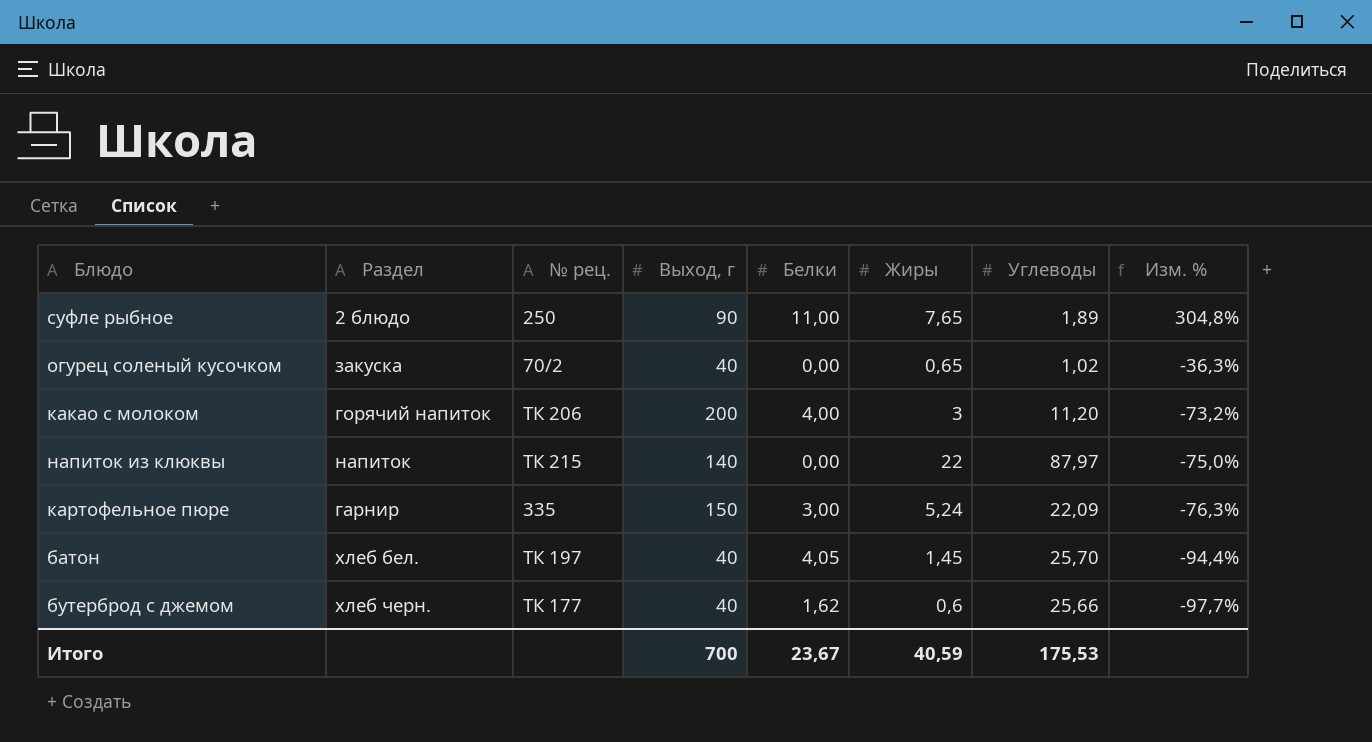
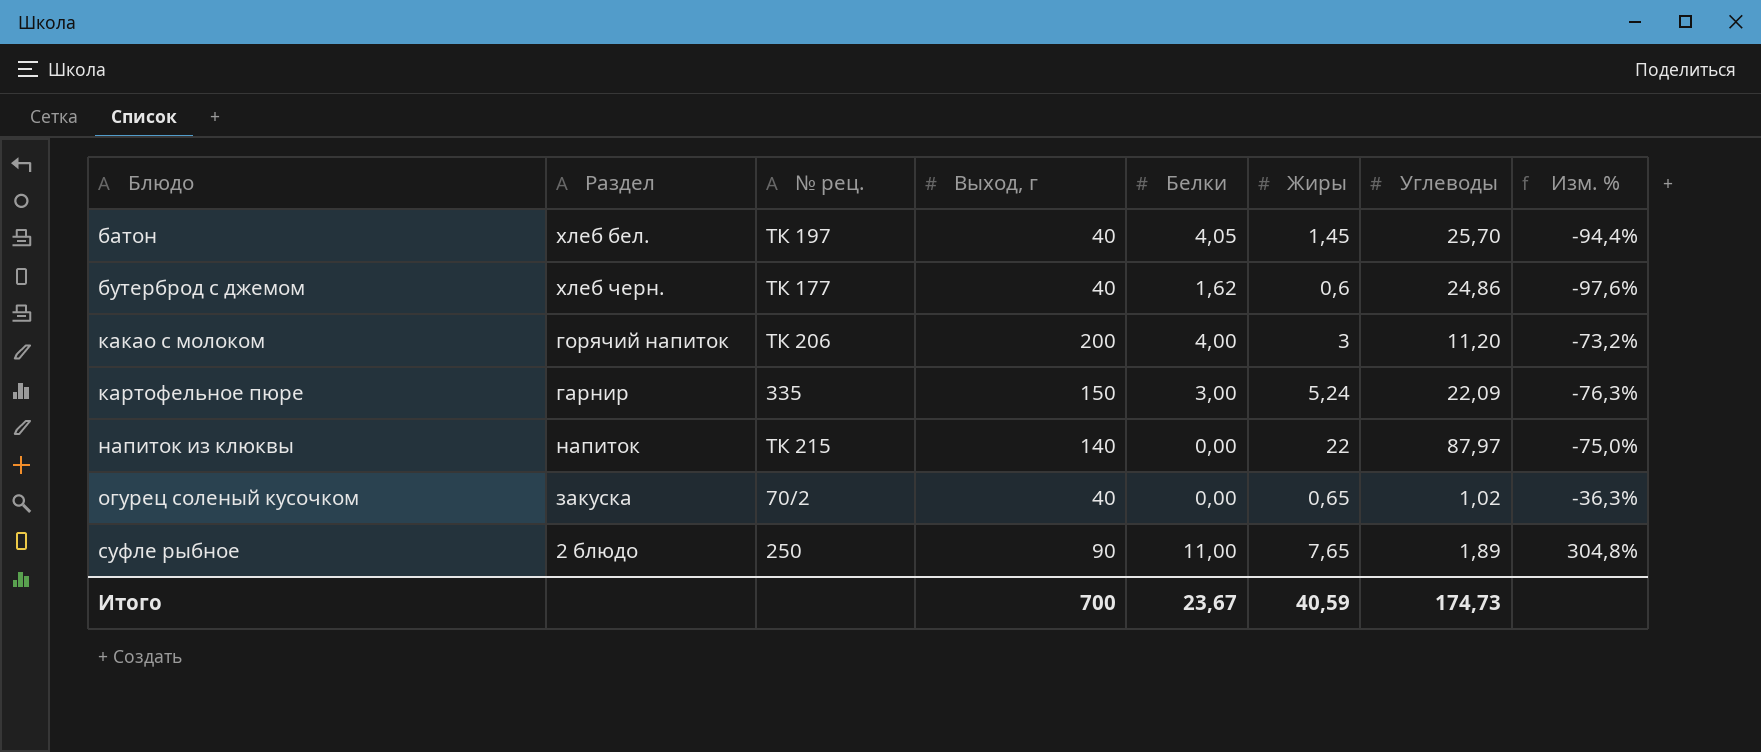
row order: Изм. % descending -> Блюдо ascending
бутерброд с джемом | Углеводы: 25,66 -> 24,86
бутерброд с джемом | Изм. %: -97,7% -> -97,6%
Итого | Углеводы: 175,53 -> 174,73

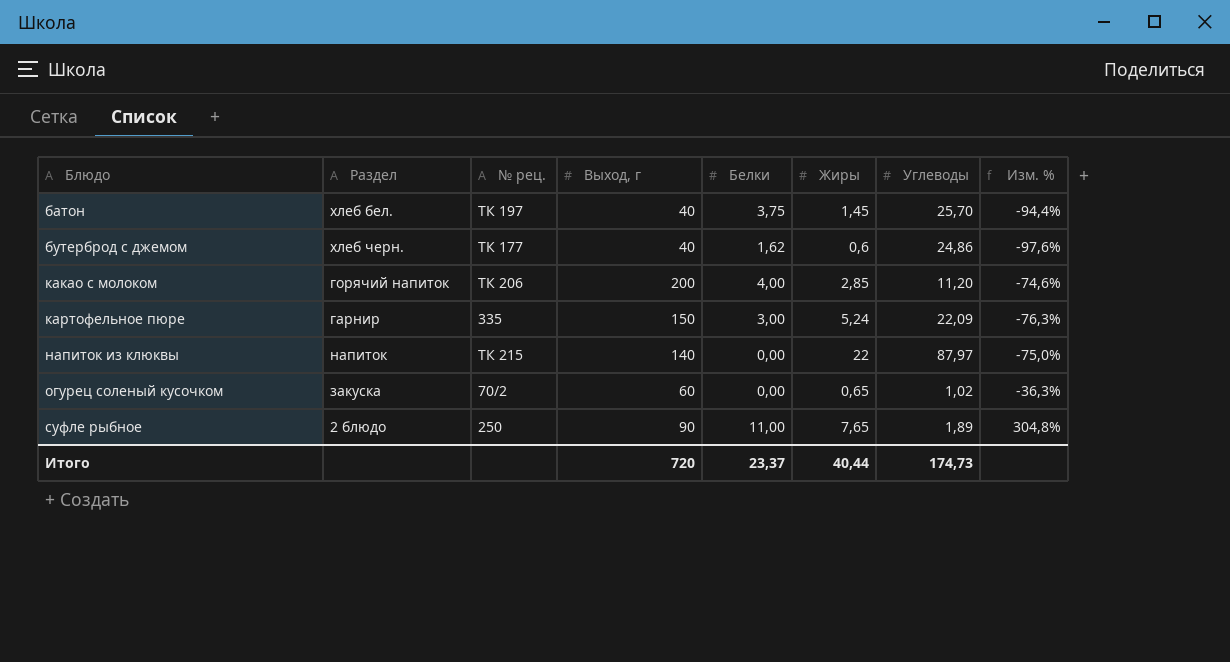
батон | Белки: 4,05 -> 3,75
какао с молоком | Жиры: 3 -> 2,85
какао с молоком | Изм. %: -73,2% -> -74,6%
огурец соленый кусочком | Выход, г: 40 -> 60
Итого | Выход, г: 700 -> 720
Итого | Белки: 23,67 -> 23,37
Итого | Жиры: 40,59 -> 40,44

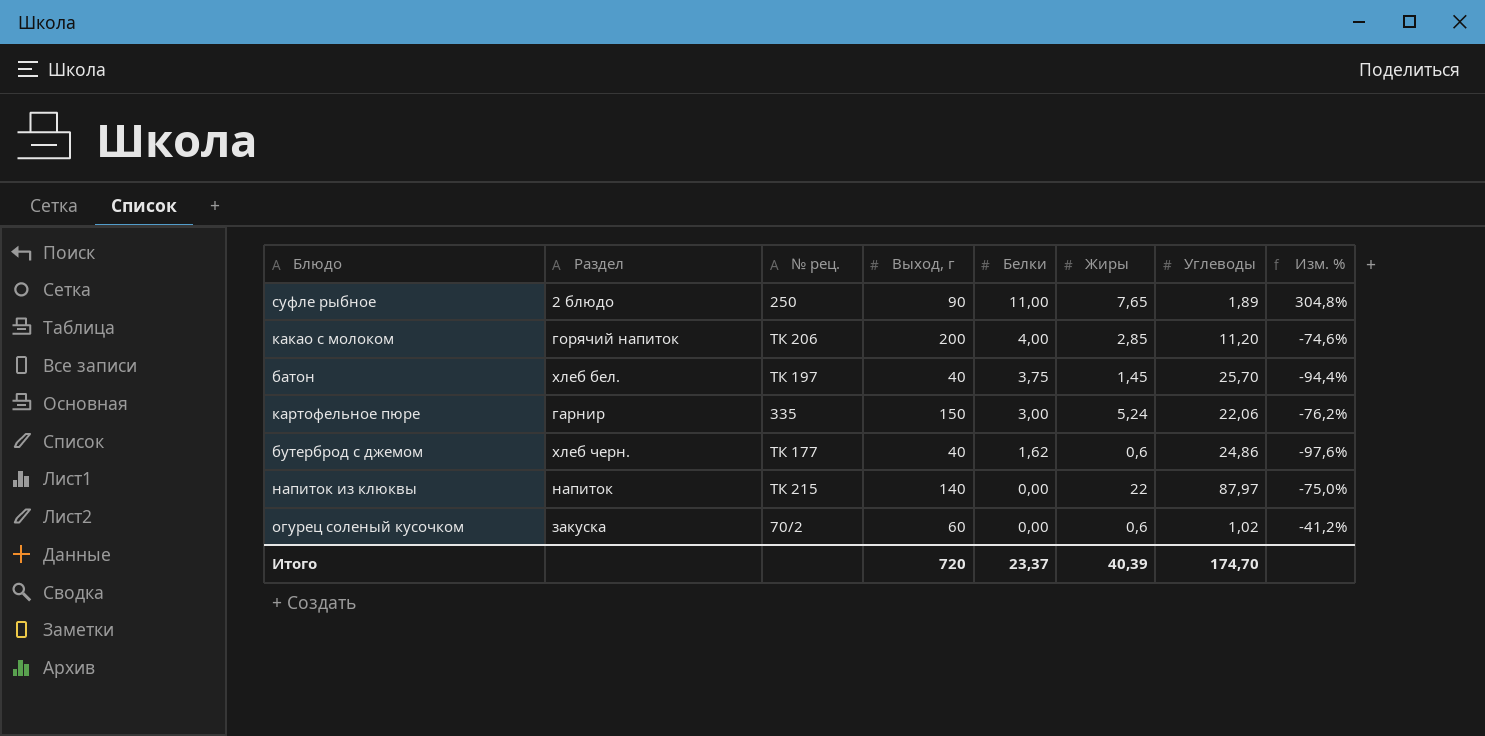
row order: Блюдо ascending -> Белки descending
картофельное пюре | Углеводы: 22,09 -> 22,06
картофельное пюре | Изм. %: -76,3% -> -76,2%
огурец соленый кусочком | Жиры: 0,65 -> 0,6
огурец соленый кусочком | Изм. %: -36,3% -> -41,2%
Итого | Жиры: 40,44 -> 40,39
Итого | Углеводы: 174,73 -> 174,70

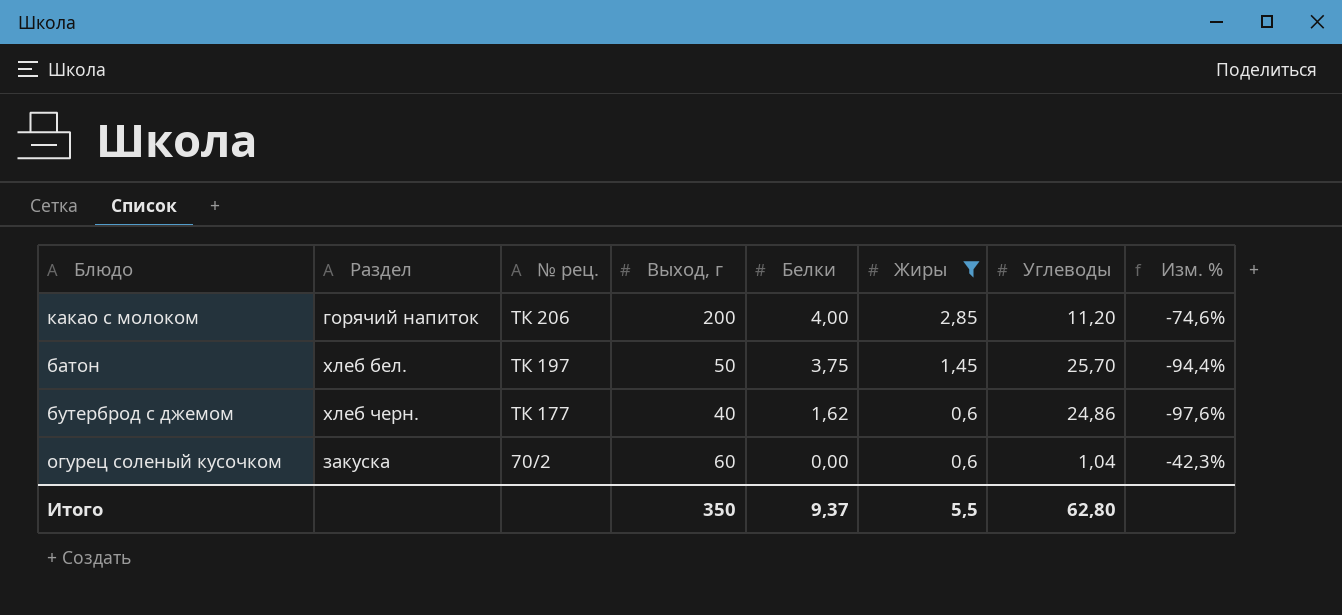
filter: none -> Жиры <= 2,85
батон | Выход, г: 40 -> 50
огурец соленый кусочком | Углеводы: 1,02 -> 1,04
огурец соленый кусочком | Изм. %: -41,2% -> -42,3%
Итого | Выход, г: 720 -> 350
Итого | Белки: 23,37 -> 9,37
Итого | Жиры: 40,39 -> 5,5
Итого | Углеводы: 174,70 -> 62,80

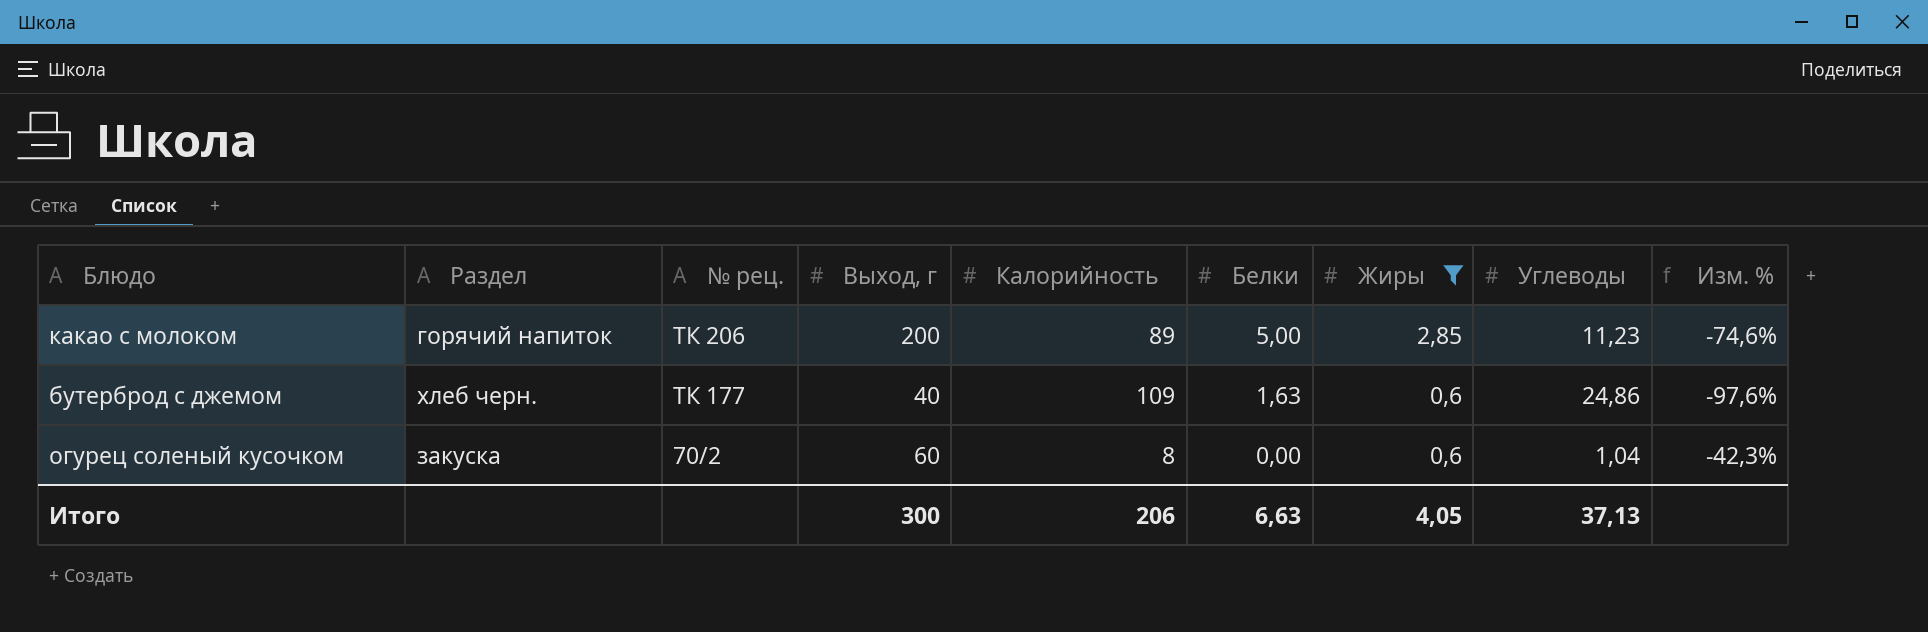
column Калорийность | position: none -> 5
row батон: хлеб бел. | ТК 197 | 50 | 3,75 | 1,45 | 25,70 | -94,4% -> none
какао с молоком | Белки: 4,00 -> 5,00
какао с молоком | Углеводы: 11,20 -> 11,23
бутерброд с джемом | Белки: 1,62 -> 1,63
Итого | Выход, г: 350 -> 300
Итого | Белки: 9,37 -> 6,63
Итого | Жиры: 5,5 -> 4,05
Итого | Углеводы: 62,80 -> 37,13

